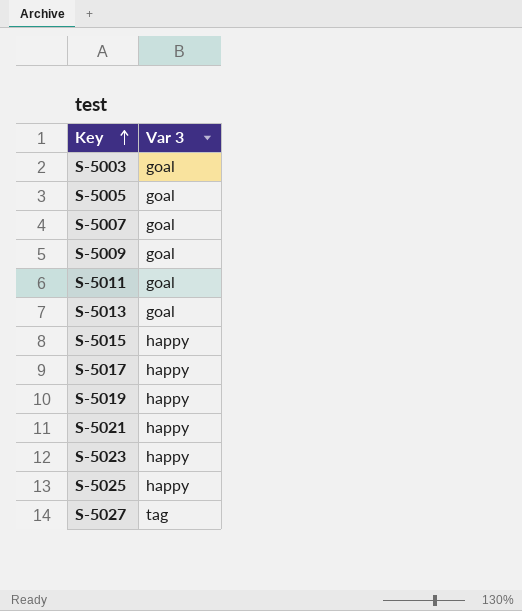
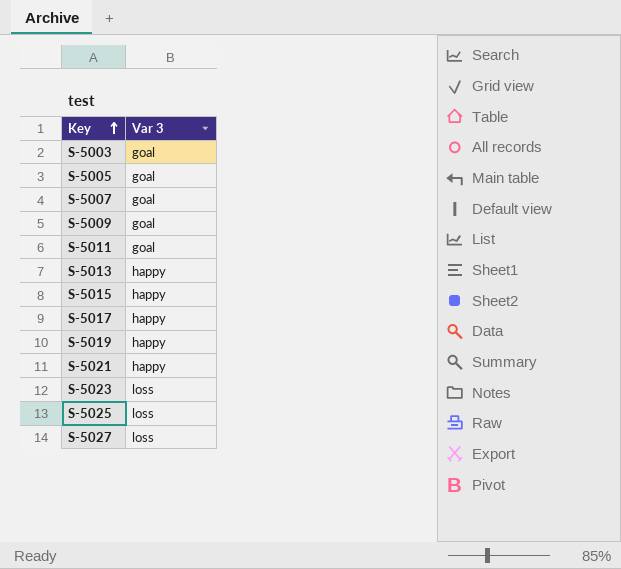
S-5013 | Var 3: goal -> happy
S-5023 | Var 3: happy -> loss
S-5025 | Var 3: happy -> loss
S-5027 | Var 3: tag -> loss

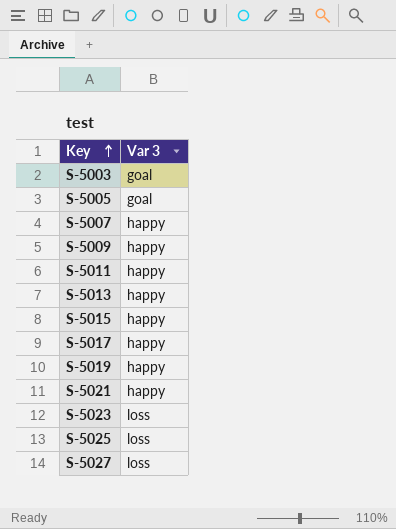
S-5007 | Var 3: goal -> happy
S-5009 | Var 3: goal -> happy
S-5011 | Var 3: goal -> happy

